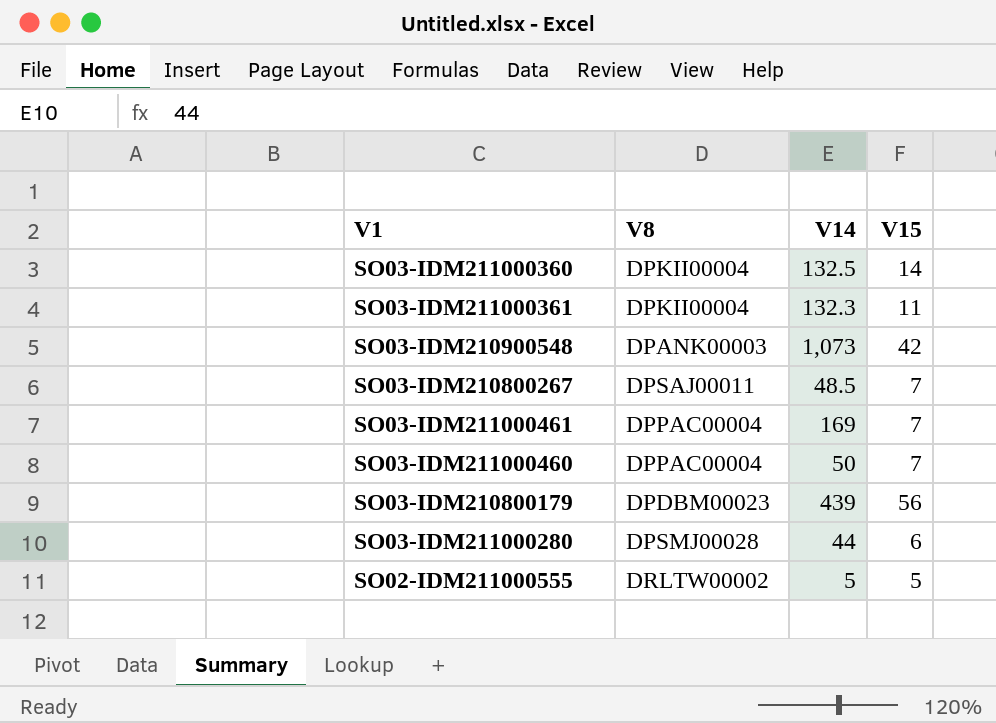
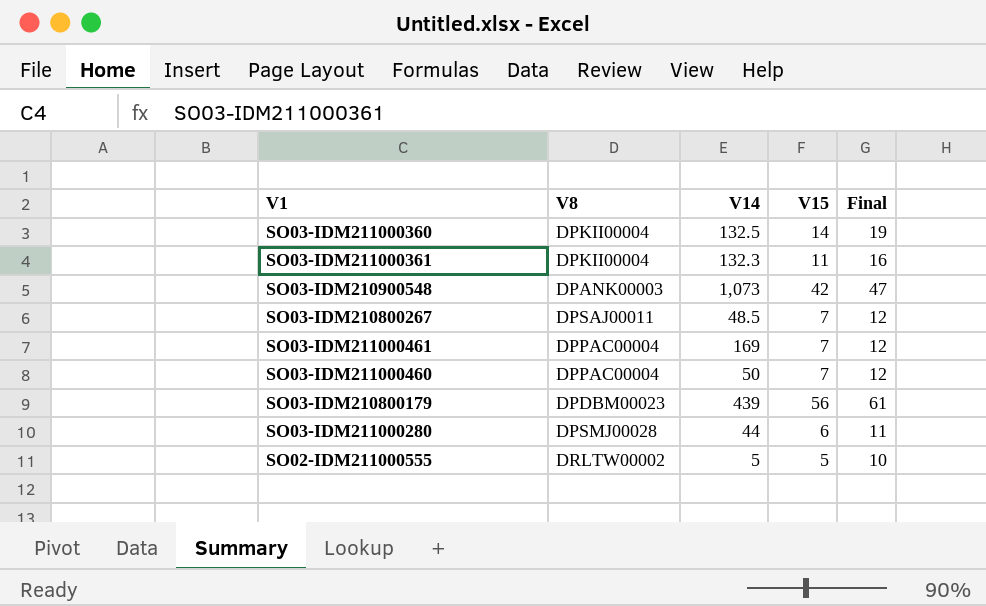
column Final | formula: none -> [V15] + 5

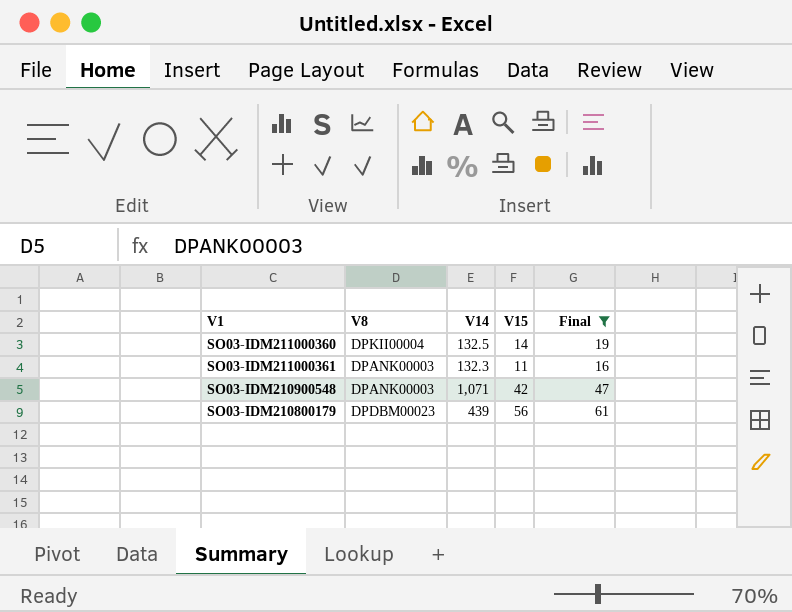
filter: none -> Final >= 16
SO03-IDM211000361 | V8: DPKII00004 -> DPANK00003
SO03-IDM210900548 | V14: 1,073 -> 1,071

